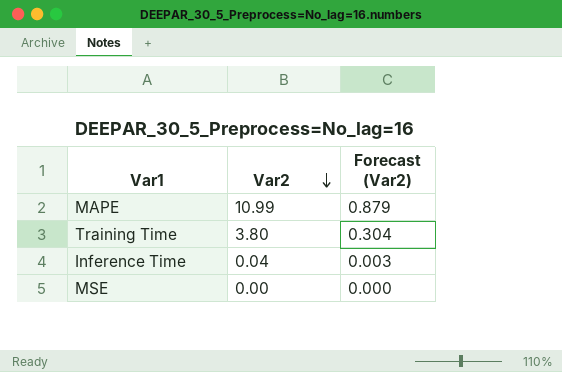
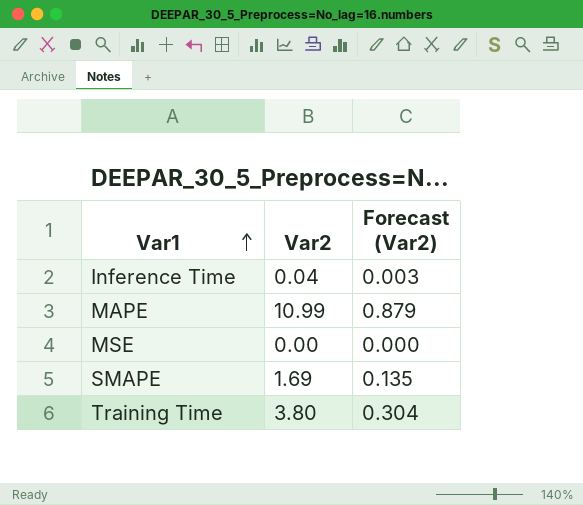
row order: Var2 descending -> Var1 ascending
row SMAPE: none -> 1.69 | 0.135

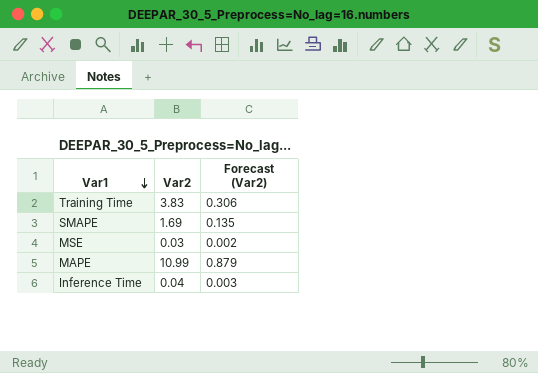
row order: Var1 ascending -> Var1 descending
Training Time | Var2: 3.80 -> 3.83
Training Time | Forecast (Var2): 0.304 -> 0.306
MSE | Var2: 0.00 -> 0.03
MSE | Forecast (Var2): 0.000 -> 0.002

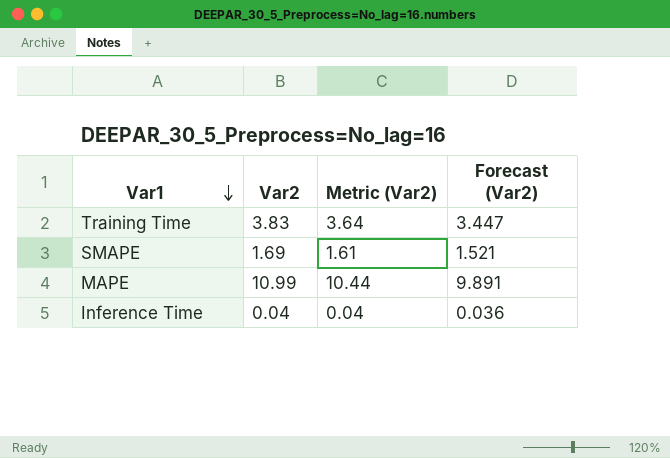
column Metric (Var2) | formula: none -> [Var2] * 0.95
column Forecast (Var2) | formula: [Var2] * 0.08 -> [Var2] * 0.9
row MSE: 0.03 | 0.002 -> none

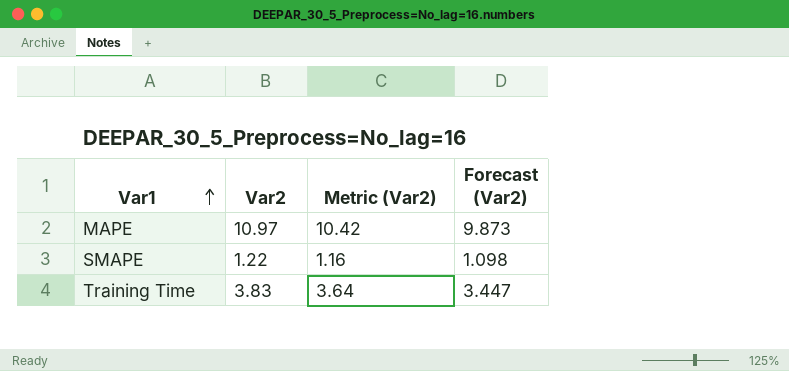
row order: Var1 descending -> Var1 ascending
row Inference Time: 0.04 | 0.04 | 0.036 -> none
MAPE | Var2: 10.99 -> 10.97
MAPE | Metric (Var2): 10.44 -> 10.42
MAPE | Forecast (Var2): 9.891 -> 9.873
SMAPE | Var2: 1.69 -> 1.22
SMAPE | Metric (Var2): 1.61 -> 1.16
SMAPE | Forecast (Var2): 1.521 -> 1.098

